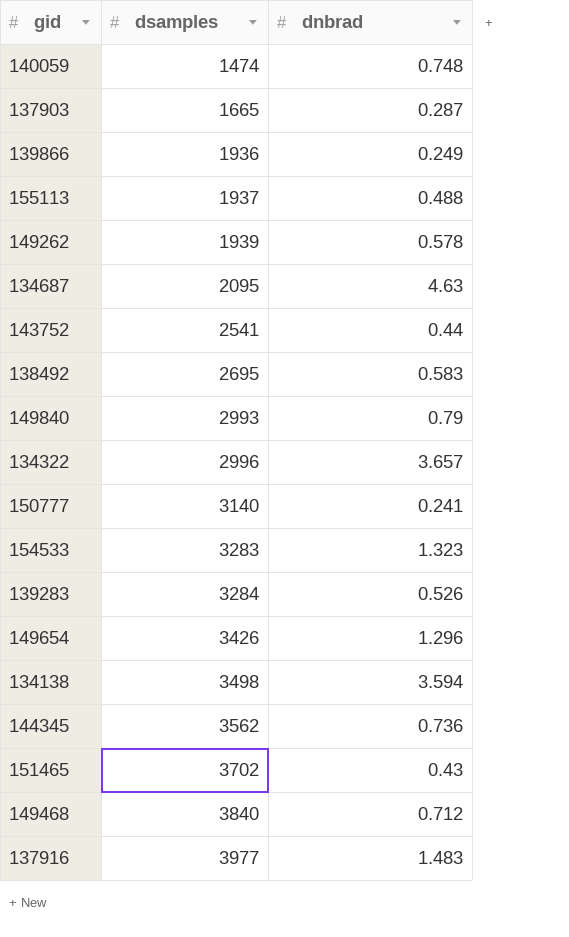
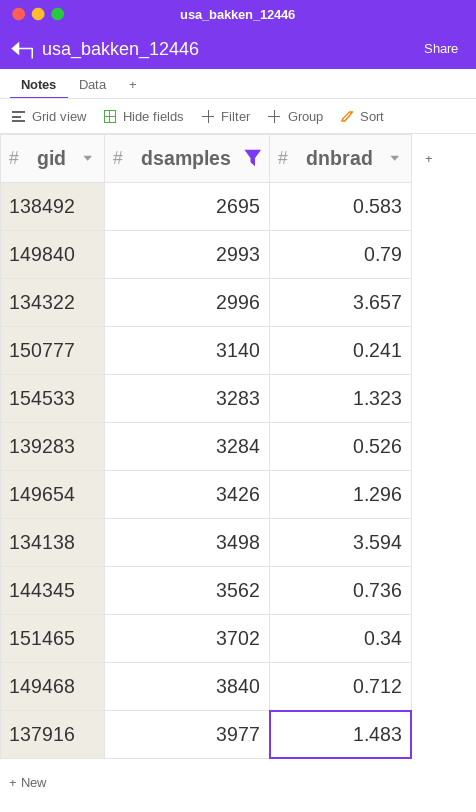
filter: none -> dsamples >= 2695
151465 | dnbrad: 0.43 -> 0.34

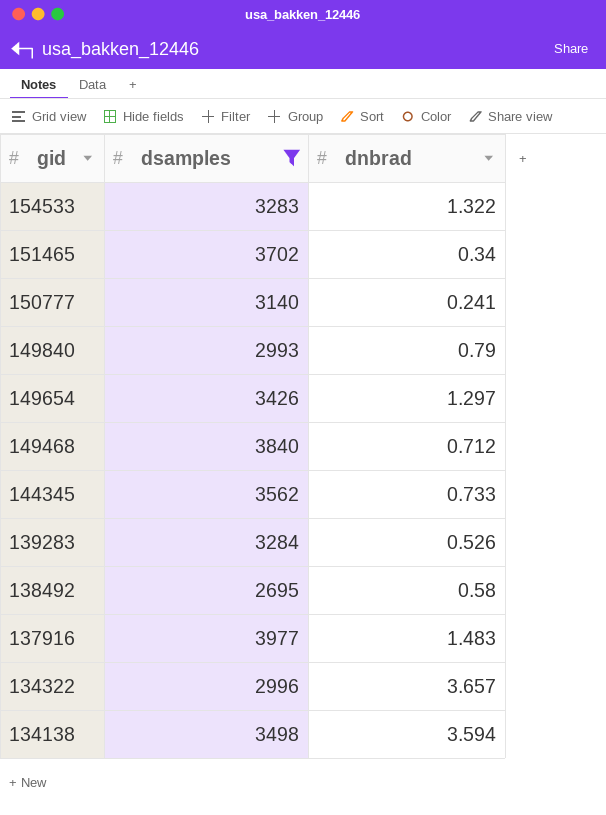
row order: dsamples ascending -> gid descending
154533 | dnbrad: 1.323 -> 1.322
149654 | dnbrad: 1.296 -> 1.297
144345 | dnbrad: 0.736 -> 0.733
138492 | dnbrad: 0.583 -> 0.58

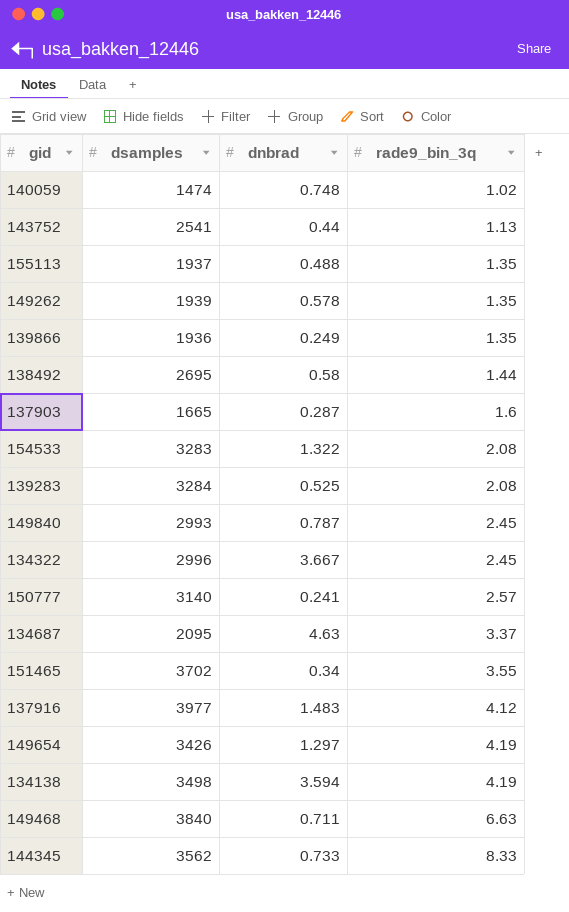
filter: dsamples >= 2695 -> none
row order: gid descending -> rade9_bin_3q ascending
column rade9_bin_3q | position: none -> 4
139283 | dnbrad: 0.526 -> 0.525
149840 | dnbrad: 0.79 -> 0.787
134322 | dnbrad: 3.657 -> 3.667
149468 | dnbrad: 0.712 -> 0.711

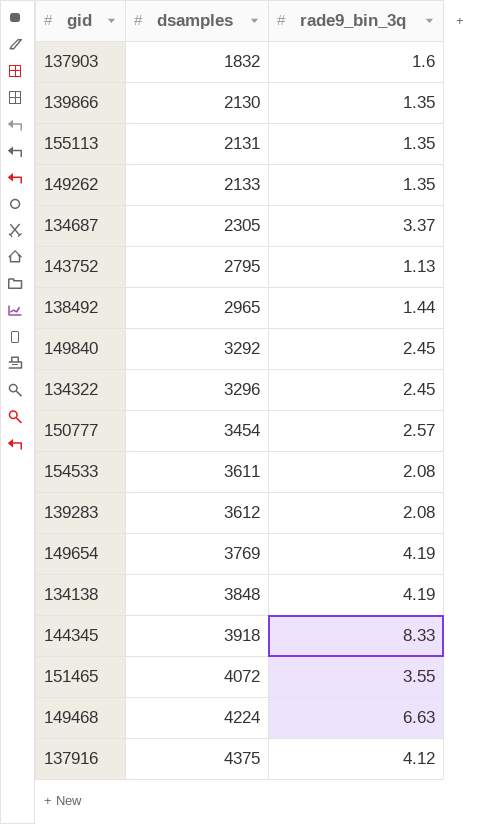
row order: rade9_bin_3q ascending -> dsamples ascending
column dnbrad | position: 3 -> none
row 140059: 1474 | 0.748 | 1.02 -> none
137903 | dsamples: 1665 -> 1832
139866 | dsamples: 1936 -> 2130
155113 | dsamples: 1937 -> 2131
149262 | dsamples: 1939 -> 2133
134687 | dsamples: 2095 -> 2305
143752 | dsamples: 2541 -> 2795
138492 | dsamples: 2695 -> 2965
149840 | dsamples: 2993 -> 3292
134322 | dsamples: 2996 -> 3296
150777 | dsamples: 3140 -> 3454
154533 | dsamples: 3283 -> 3611
139283 | dsamples: 3284 -> 3612
149654 | dsamples: 3426 -> 3769
134138 | dsamples: 3498 -> 3848
144345 | dsamples: 3562 -> 3918
151465 | dsamples: 3702 -> 4072
149468 | dsamples: 3840 -> 4224
137916 | dsamples: 3977 -> 4375

